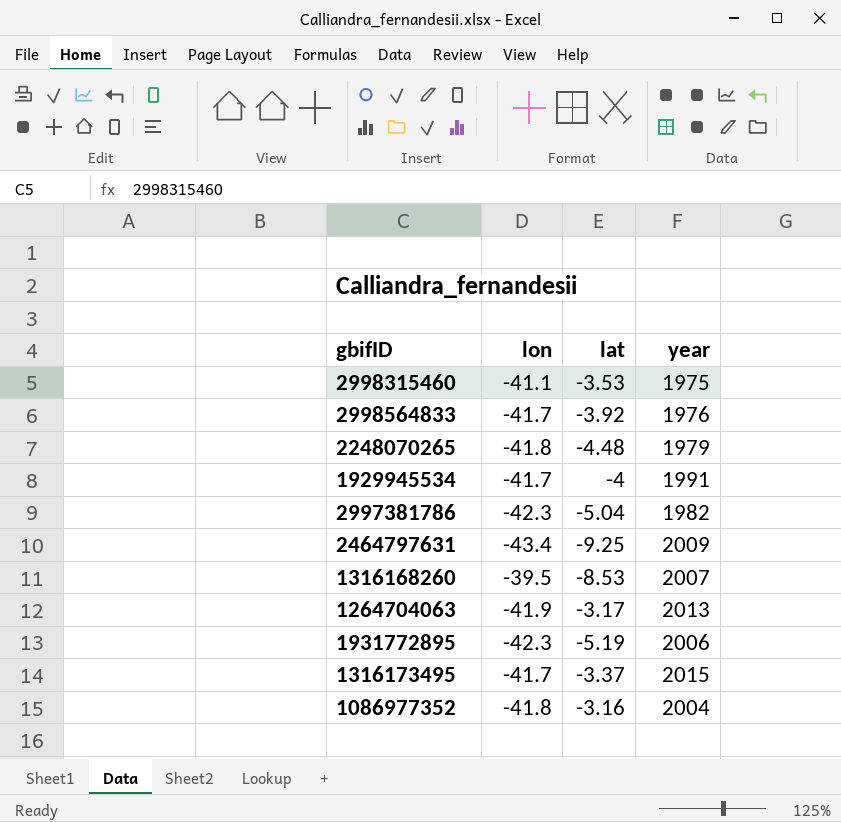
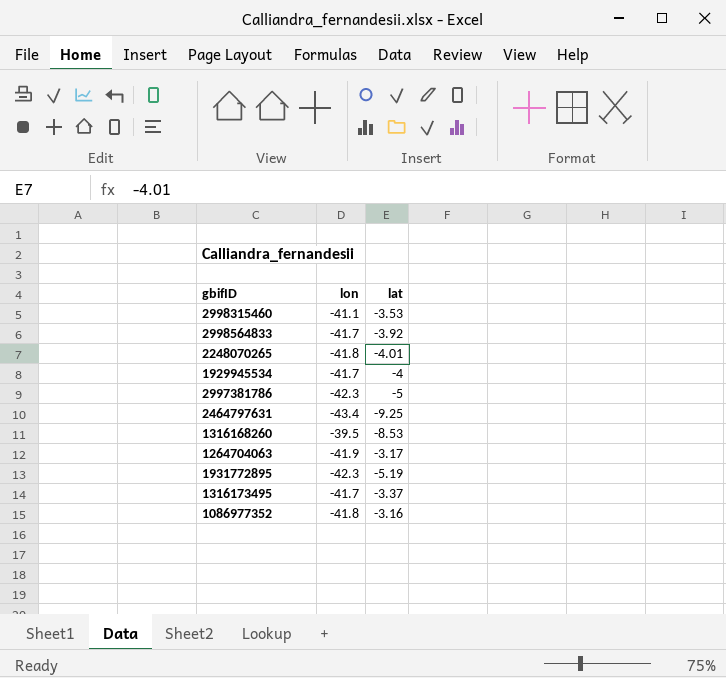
column year | position: 4 -> none
2248070265 | lat: -4.48 -> -4.01
2997381786 | lat: -5.04 -> -5

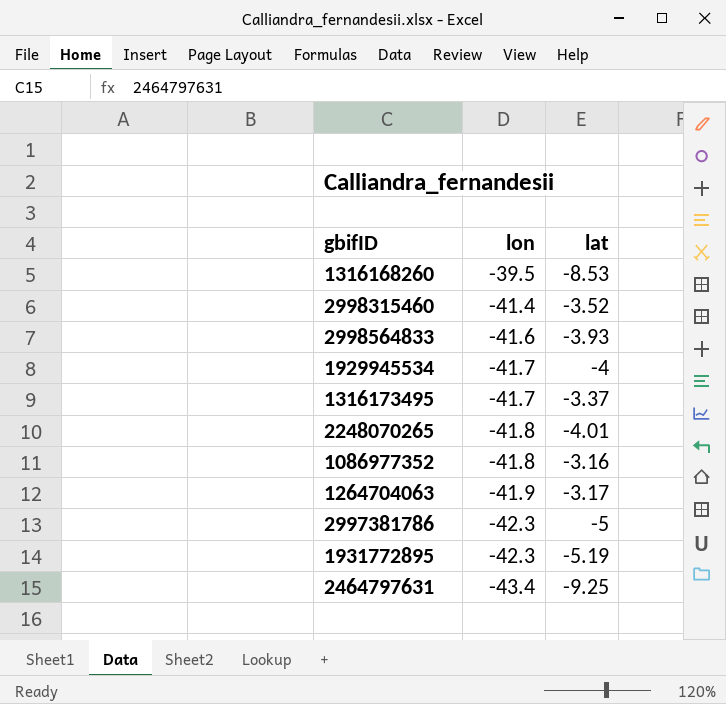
row order: none -> lon descending
2998315460 | lon: -41.1 -> -41.4
2998315460 | lat: -3.53 -> -3.52
2998564833 | lon: -41.7 -> -41.6
2998564833 | lat: -3.92 -> -3.93

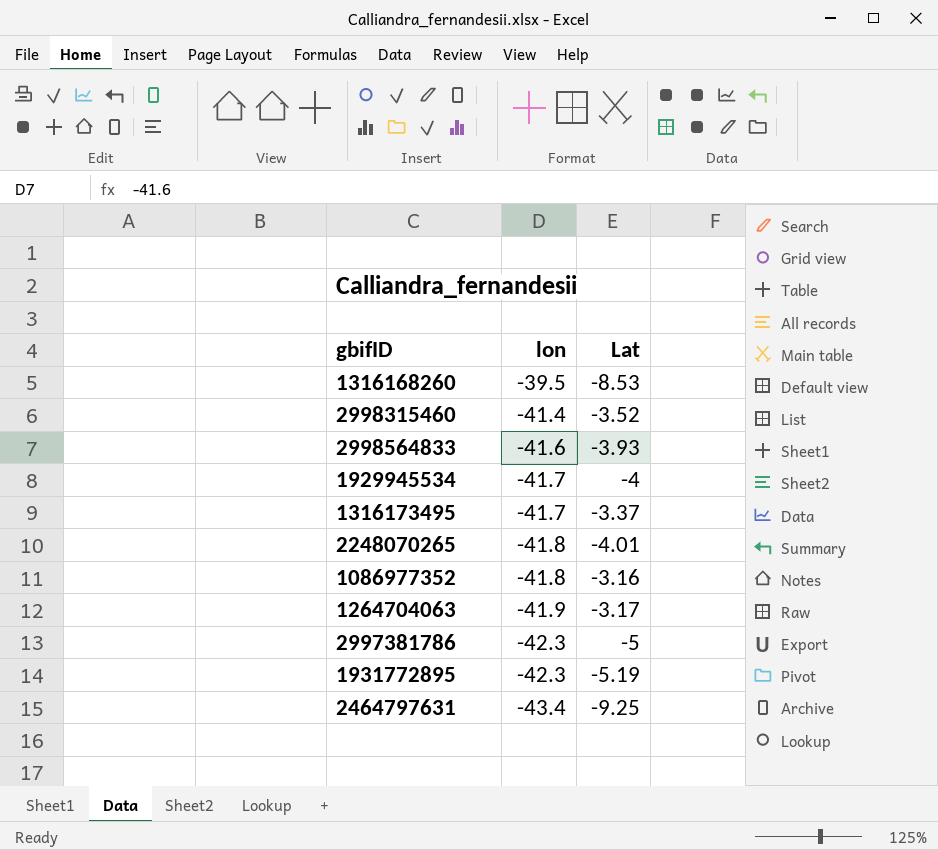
column name: lat -> Lat

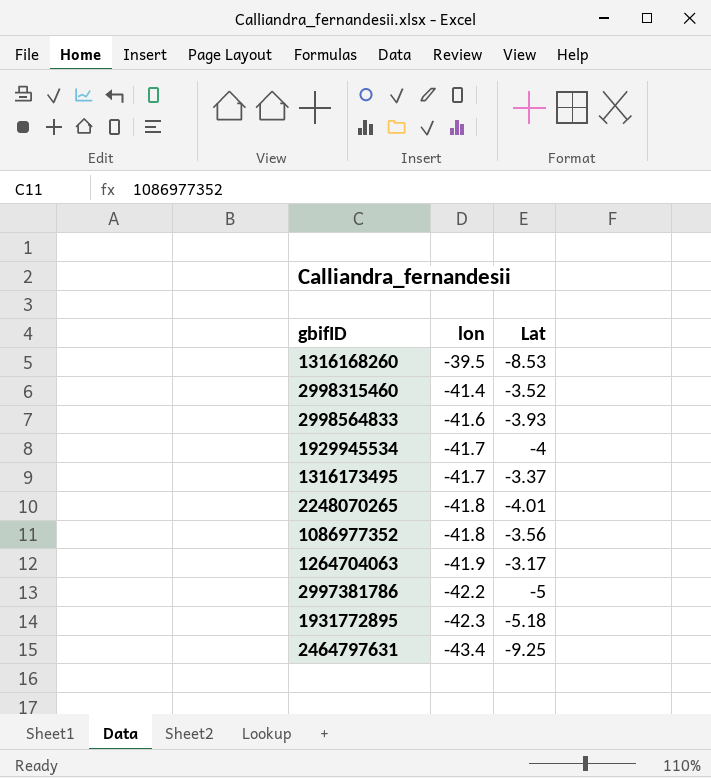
1086977352 | Lat: -3.16 -> -3.56
2997381786 | lon: -42.3 -> -42.2
1931772895 | Lat: -5.19 -> -5.18

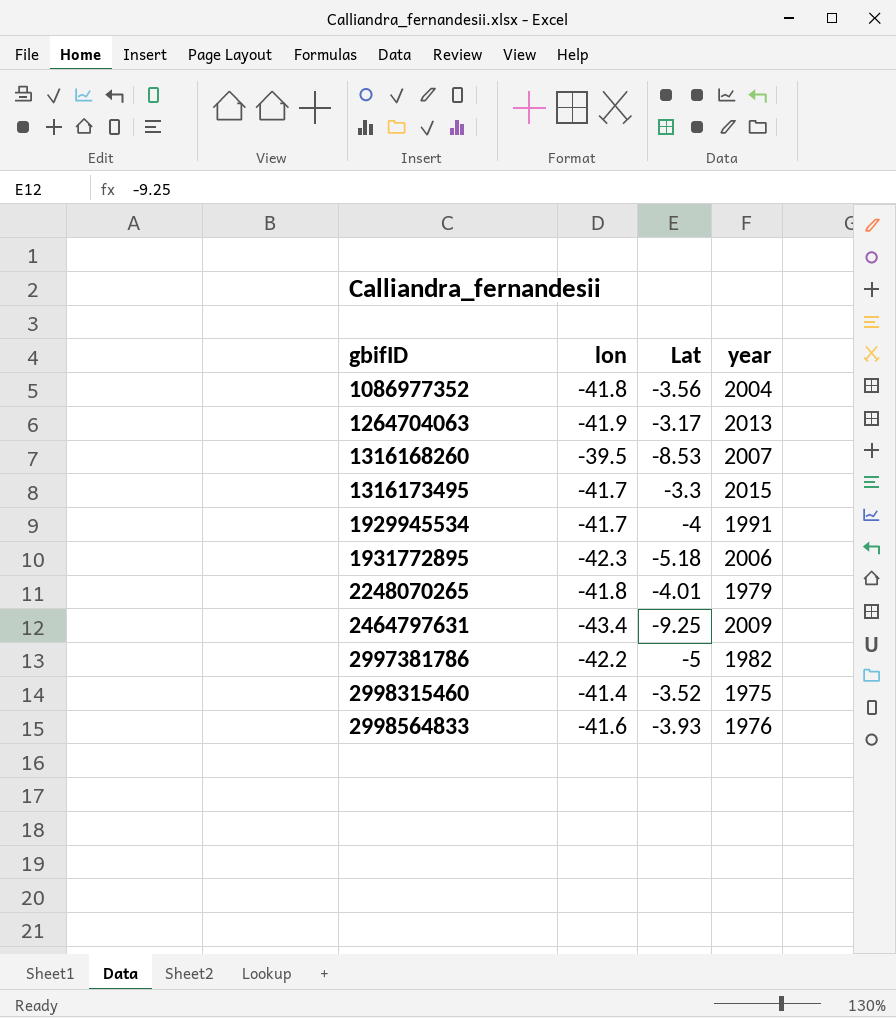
row order: lon descending -> gbifID ascending
column year | position: none -> 4
1316173495 | Lat: -3.37 -> -3.3

